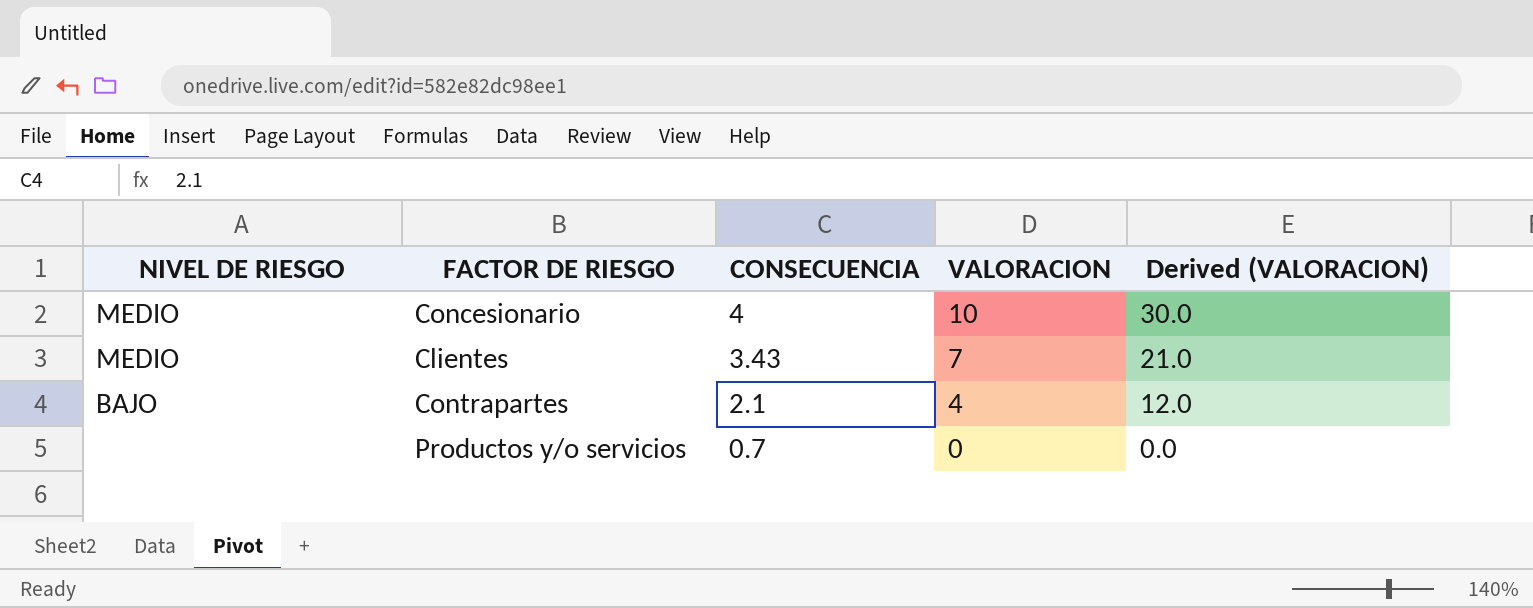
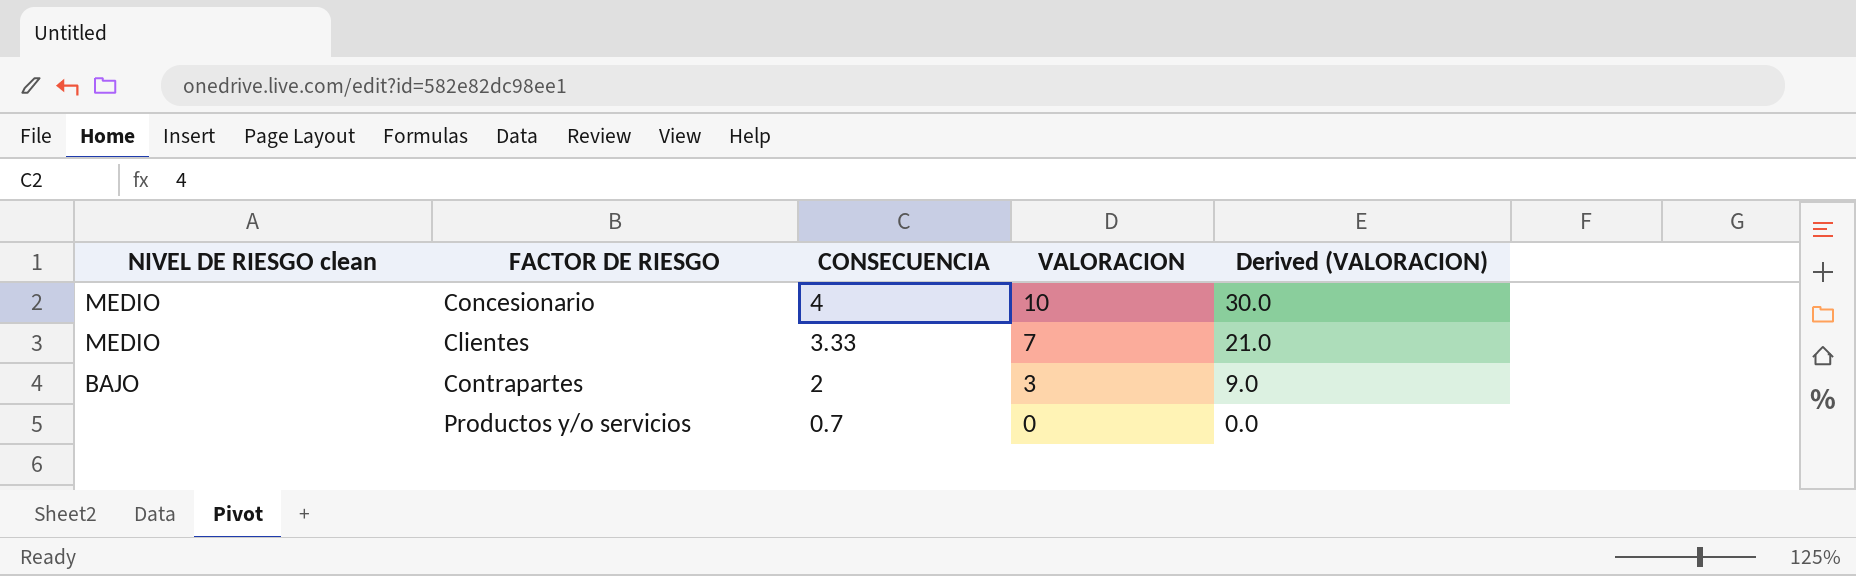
column name: NIVEL DE RIESGO -> NIVEL DE RIESGO clean
Clientes | CONSECUENCIA: 3.43 -> 3.33
Contrapartes | CONSECUENCIA: 2.1 -> 2
Contrapartes | VALORACION: 4 -> 3
Contrapartes | Derived (VALORACION): 12.0 -> 9.0

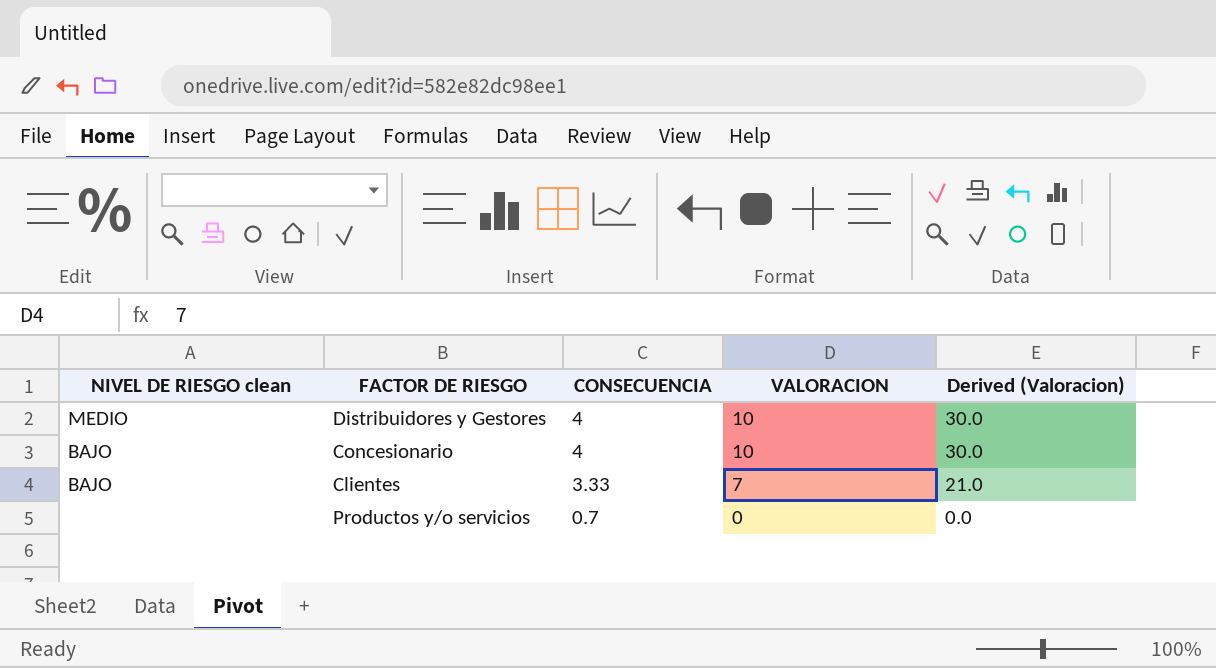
column name: Derived (VALORACION) -> Derived (Valoracion)
row Contrapartes: BAJO | 2 | 3 | 9.0 -> none
row Distribuidores y Gestores: none -> MEDIO | 4 | 10 | 30.0
Concesionario | NIVEL DE RIESGO clean: MEDIO -> BAJO
Clientes | NIVEL DE RIESGO clean: MEDIO -> BAJO

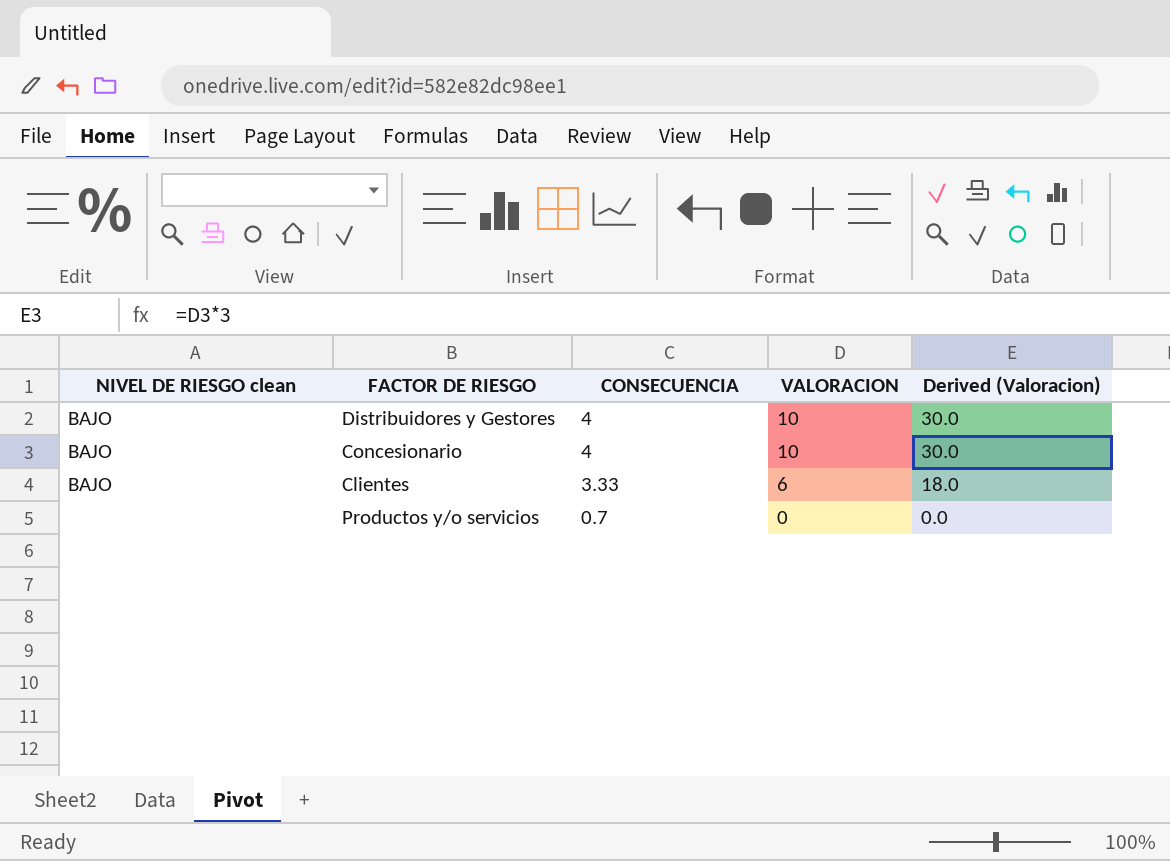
Distribuidores y Gestores | NIVEL DE RIESGO clean: MEDIO -> BAJO
Clientes | VALORACION: 7 -> 6
Clientes | Derived (Valoracion): 21.0 -> 18.0

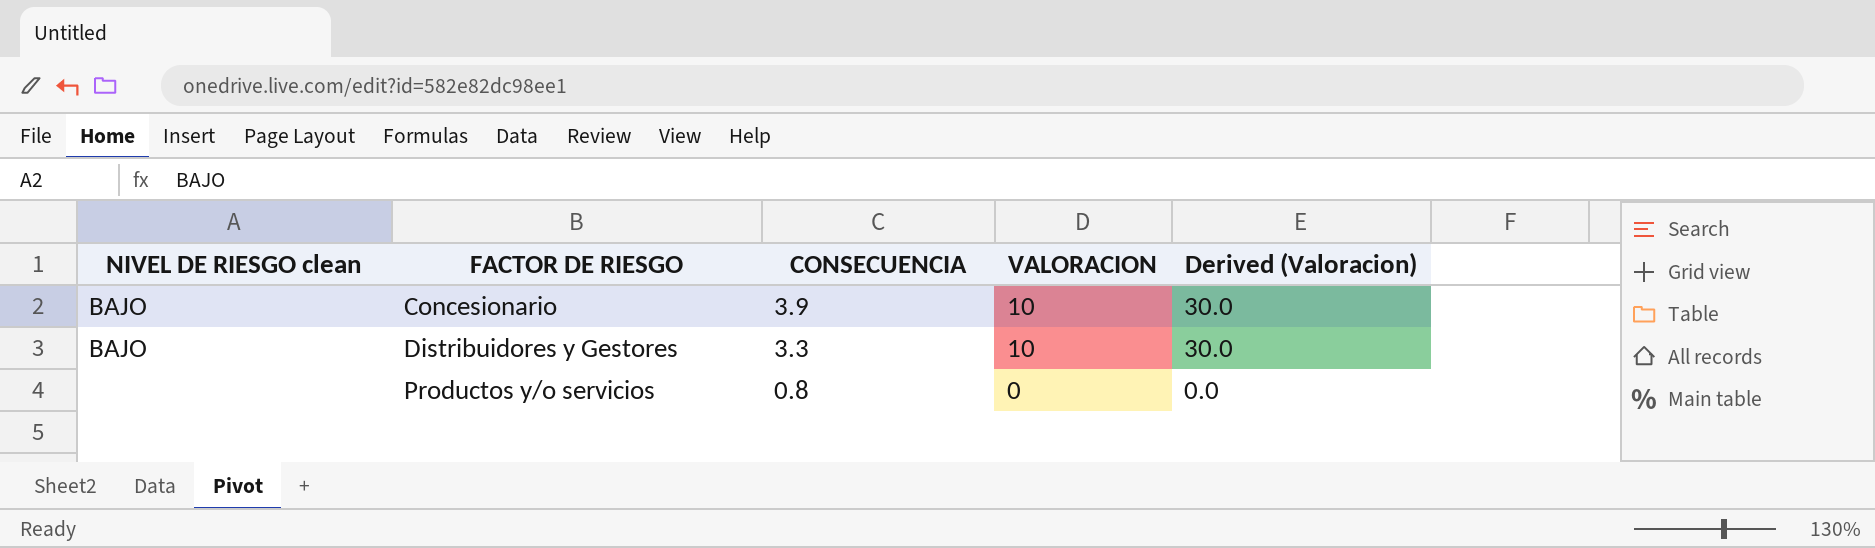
row order: CONSECUENCIA descending -> FACTOR DE RIESGO ascending
row Clientes: BAJO | 3.33 | 6 | 18.0 -> none
Concesionario | CONSECUENCIA: 4 -> 3.9
Distribuidores y Gestores | CONSECUENCIA: 4 -> 3.3
Productos y/o servicios | CONSECUENCIA: 0.7 -> 0.8

